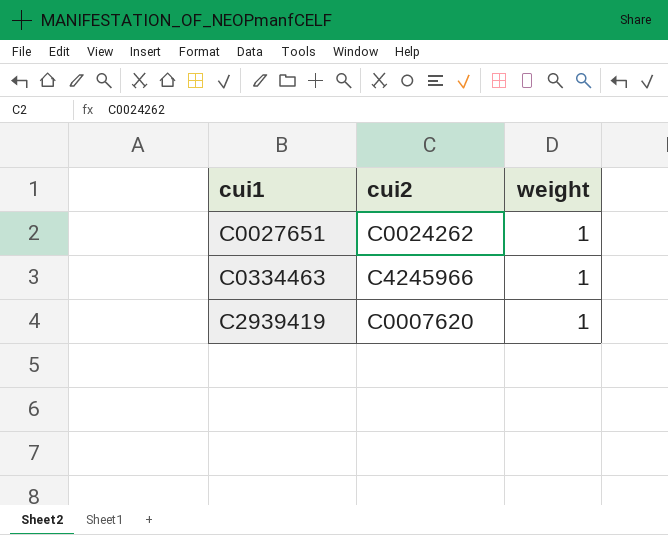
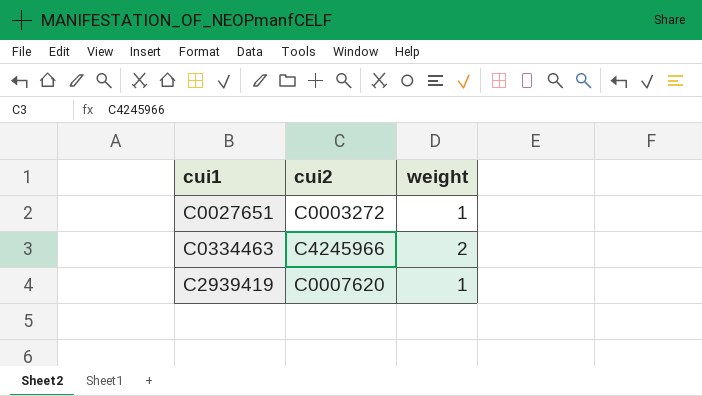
C0027651 | cui2: C0024262 -> C0003272
C0334463 | weight: 1 -> 2

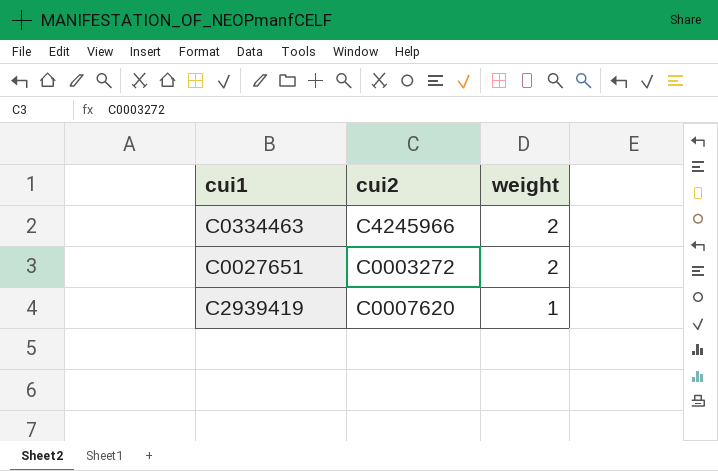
row order: cui1 ascending -> weight descending
C0027651 | weight: 1 -> 2

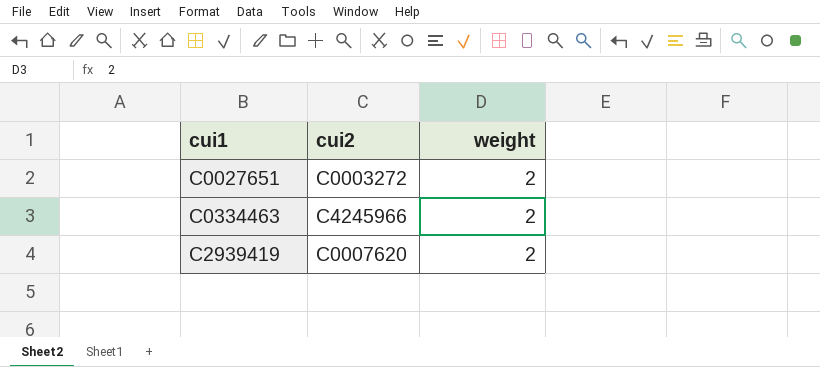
row order: weight descending -> cui1 ascending
C2939419 | weight: 1 -> 2

